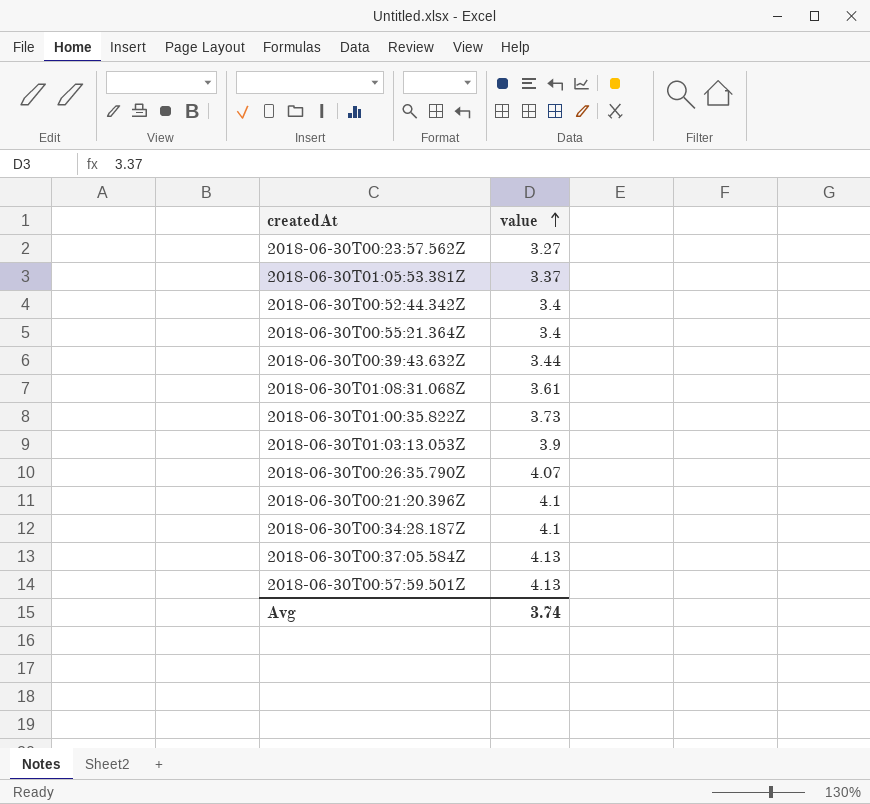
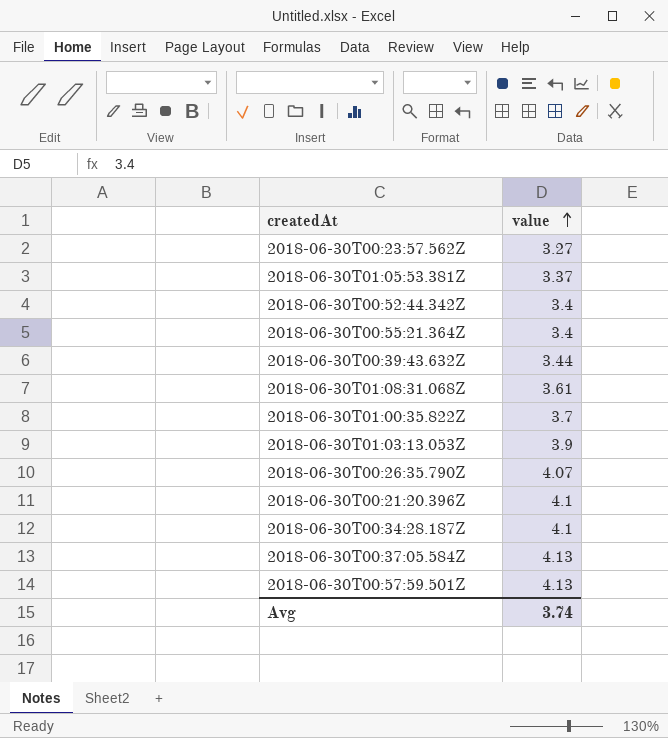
2018-06-30T01:00:35.822Z | value: 3.73 -> 3.7

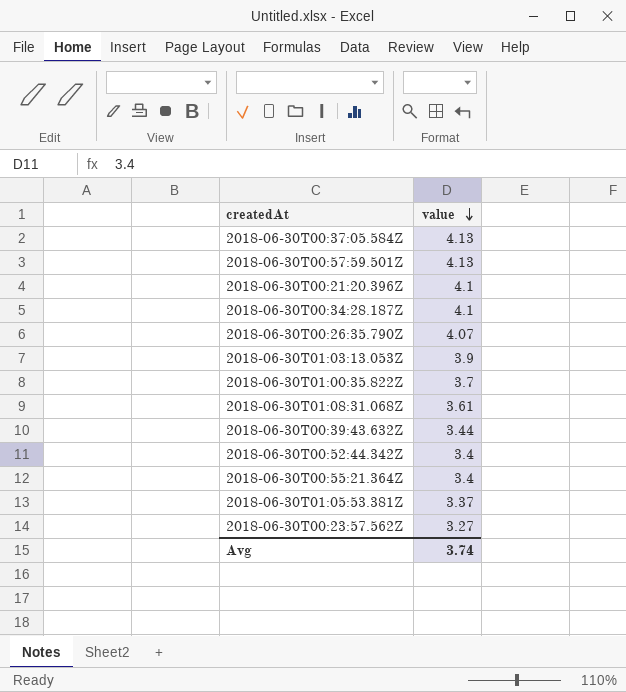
row order: value ascending -> value descending

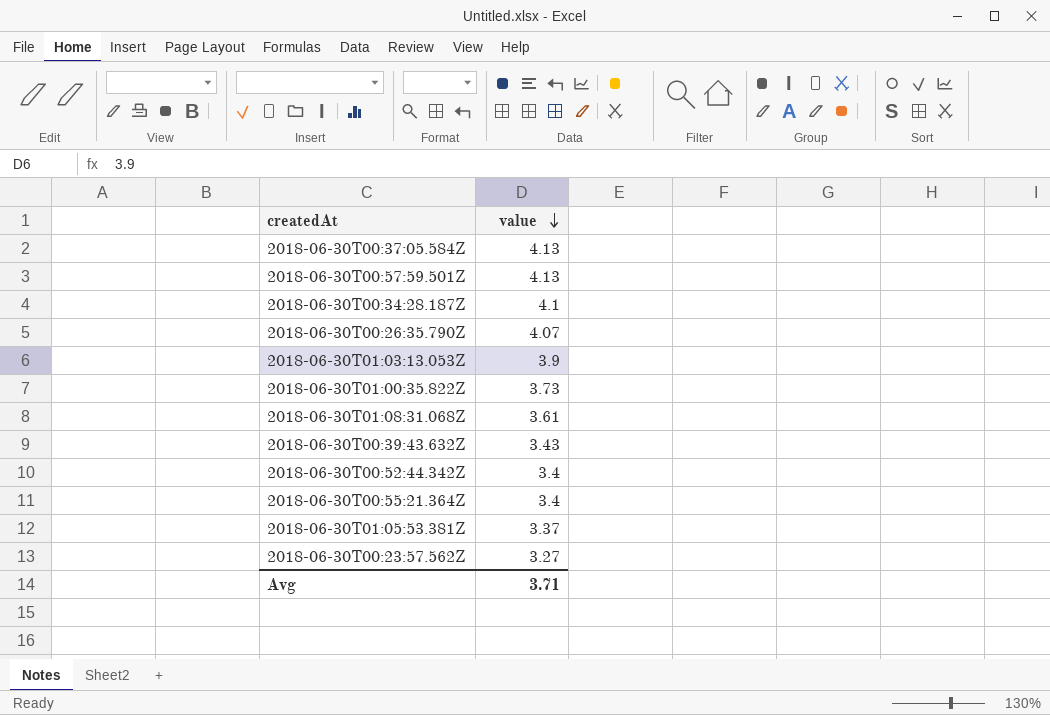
row 2018-06-30T00:21:20.396Z: 4.1 -> none
2018-06-30T01:00:35.822Z | value: 3.7 -> 3.73
2018-06-30T00:39:43.632Z | value: 3.44 -> 3.43
Avg | value: 3.74 -> 3.71

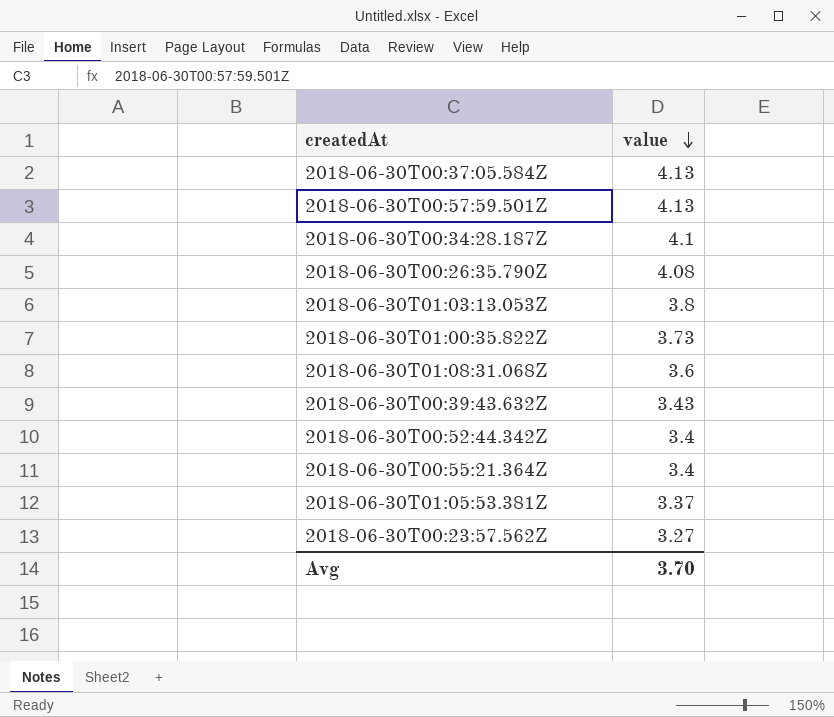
2018-06-30T00:26:35.790Z | value: 4.07 -> 4.08
2018-06-30T01:03:13.053Z | value: 3.9 -> 3.8
2018-06-30T01:08:31.068Z | value: 3.61 -> 3.6
Avg | value: 3.71 -> 3.70

